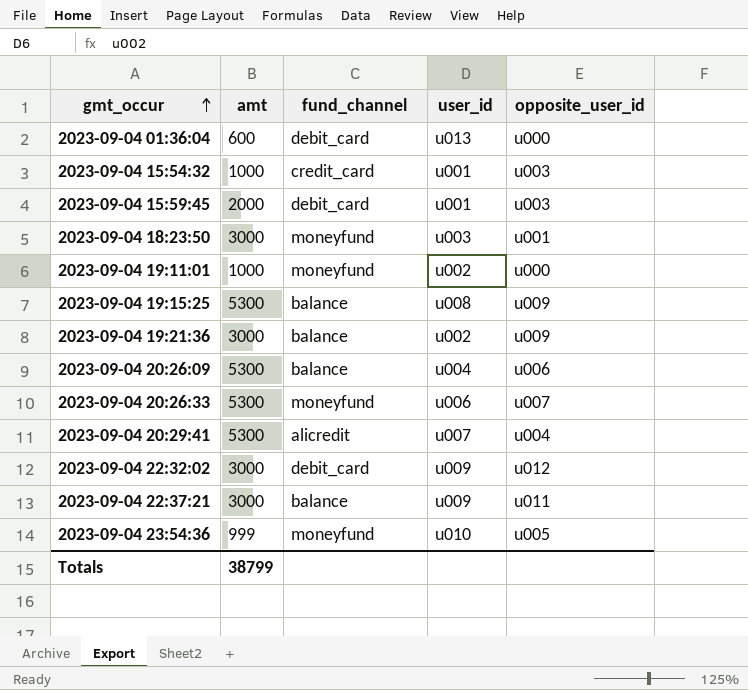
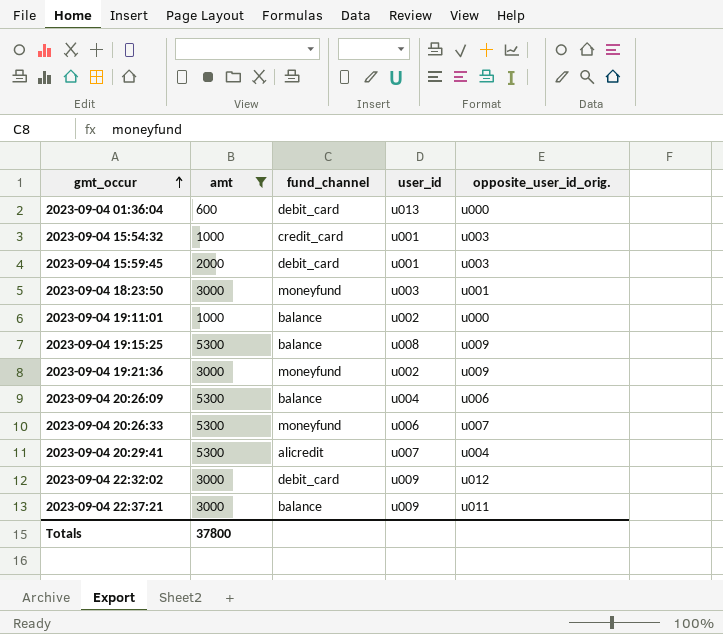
filter: none -> amt != 999
column name: opposite_user_id -> opposite_user_id_orig.
2023-09-04 19:11:01 | fund_channel: moneyfund -> balance
2023-09-04 19:21:36 | fund_channel: balance -> moneyfund
Totals | amt: 38799 -> 37800

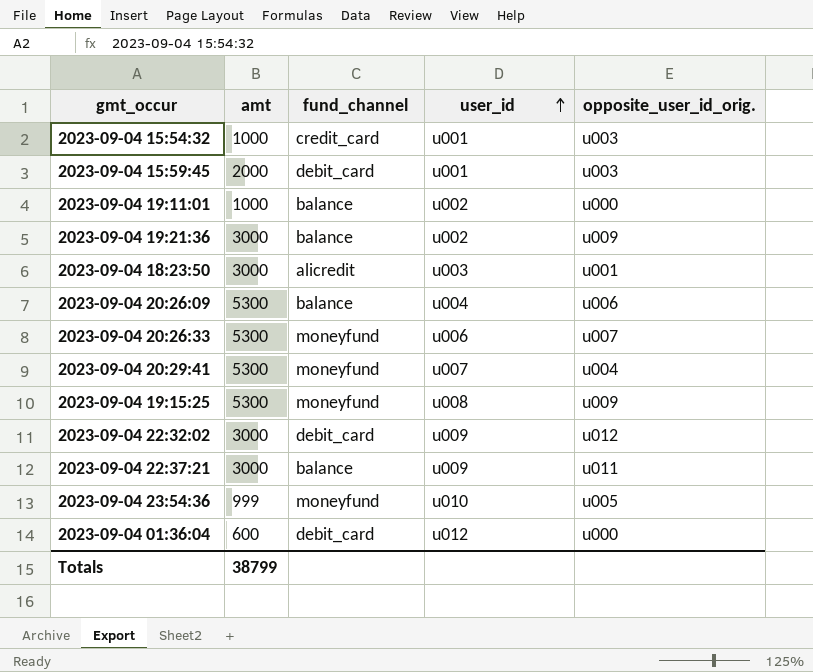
filter: amt != 999 -> none
row order: gmt_occur ascending -> user_id ascending
2023-09-04 19:21:36 | fund_channel: moneyfund -> balance
2023-09-04 18:23:50 | fund_channel: moneyfund -> alicredit
2023-09-04 20:29:41 | fund_channel: alicredit -> moneyfund
2023-09-04 19:15:25 | fund_channel: balance -> moneyfund
2023-09-04 01:36:04 | user_id: u013 -> u012
Totals | amt: 37800 -> 38799

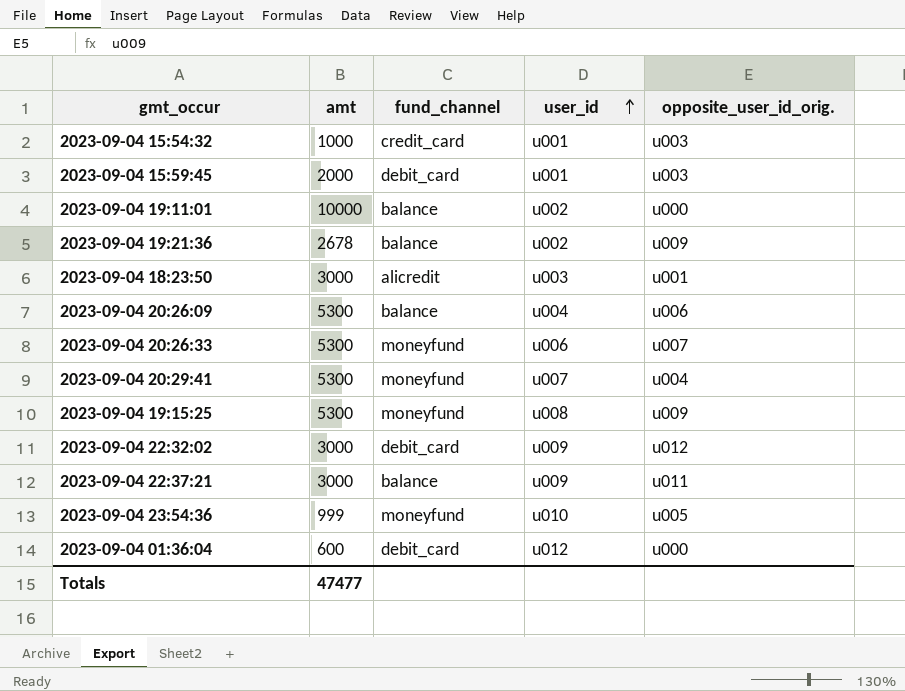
2023-09-04 19:11:01 | amt: 1000 -> 10000
2023-09-04 19:21:36 | amt: 3000 -> 2678
Totals | amt: 38799 -> 47477

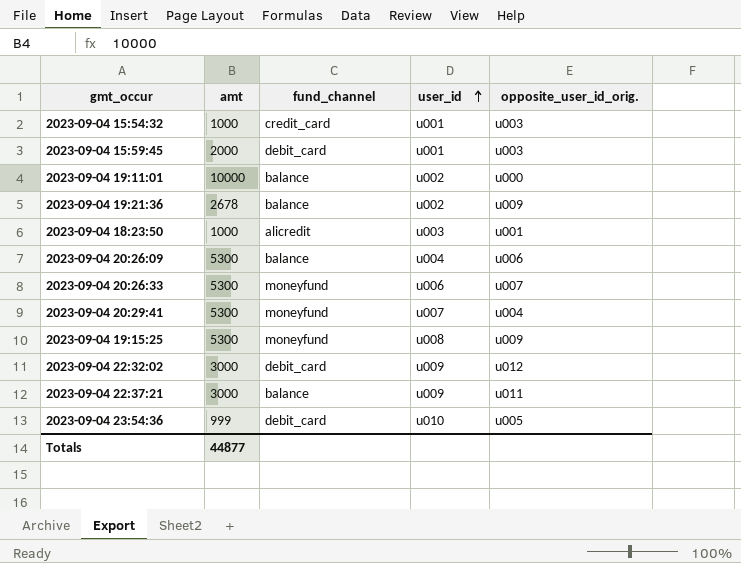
row 2023-09-04 01:36:04: 600 | debit_card | u012 | u000 -> none
2023-09-04 18:23:50 | amt: 3000 -> 1000
2023-09-04 23:54:36 | fund_channel: moneyfund -> debit_card
Totals | amt: 47477 -> 44877

